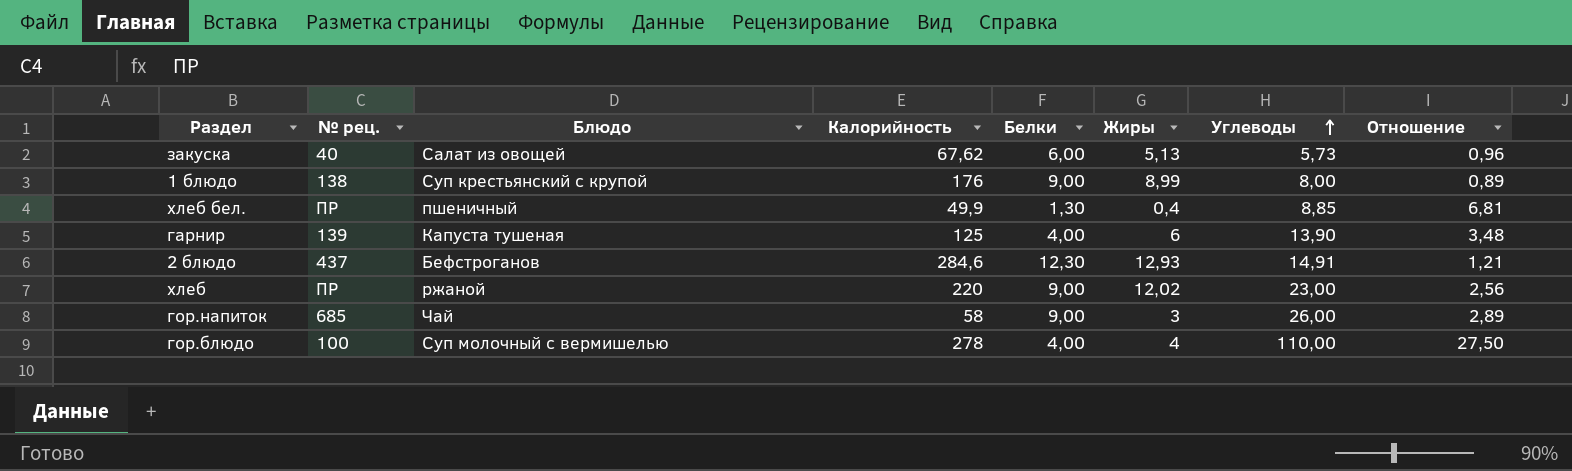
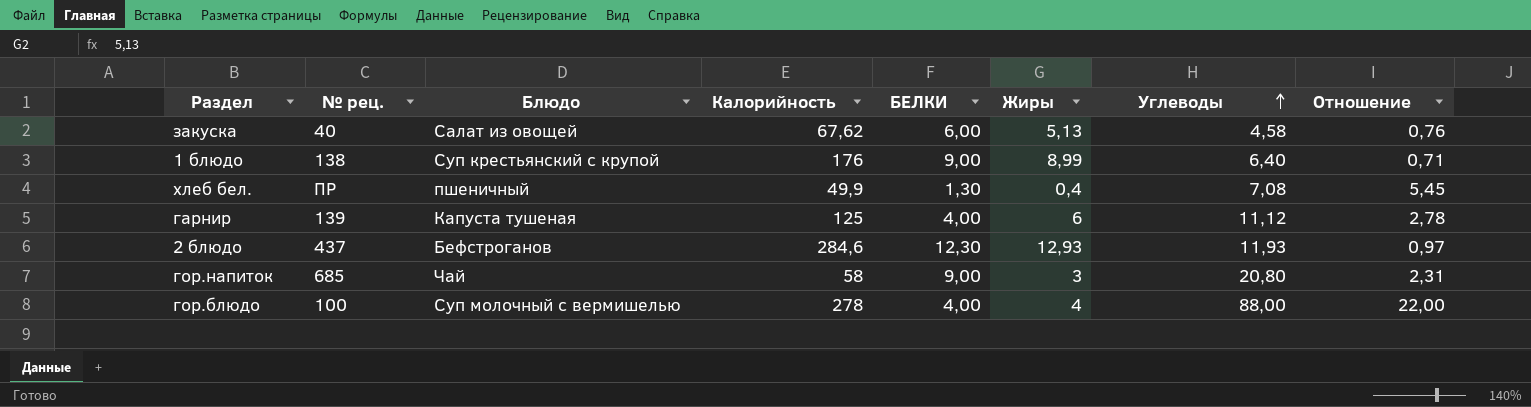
column name: Белки -> БЕЛКИ
row хлеб: ПР | ржаной | 220 | 9,00 | 12,02 | 23,00 | 2,56 -> none
закуска | Углеводы: 5,73 -> 4,58
закуска | Отношение: 0,96 -> 0,76
1 блюдо | Углеводы: 8,00 -> 6,40
1 блюдо | Отношение: 0,89 -> 0,71
хлеб бел. | Углеводы: 8,85 -> 7,08
хлеб бел. | Отношение: 6,81 -> 5,45
гарнир | Углеводы: 13,90 -> 11,12
гарнир | Отношение: 3,48 -> 2,78
2 блюдо | Углеводы: 14,91 -> 11,93
2 блюдо | Отношение: 1,21 -> 0,97
гор.напиток | Углеводы: 26,00 -> 20,80
гор.напиток | Отношение: 2,89 -> 2,31
гор.блюдо | Углеводы: 110,00 -> 88,00
гор.блюдо | Отношение: 27,50 -> 22,00

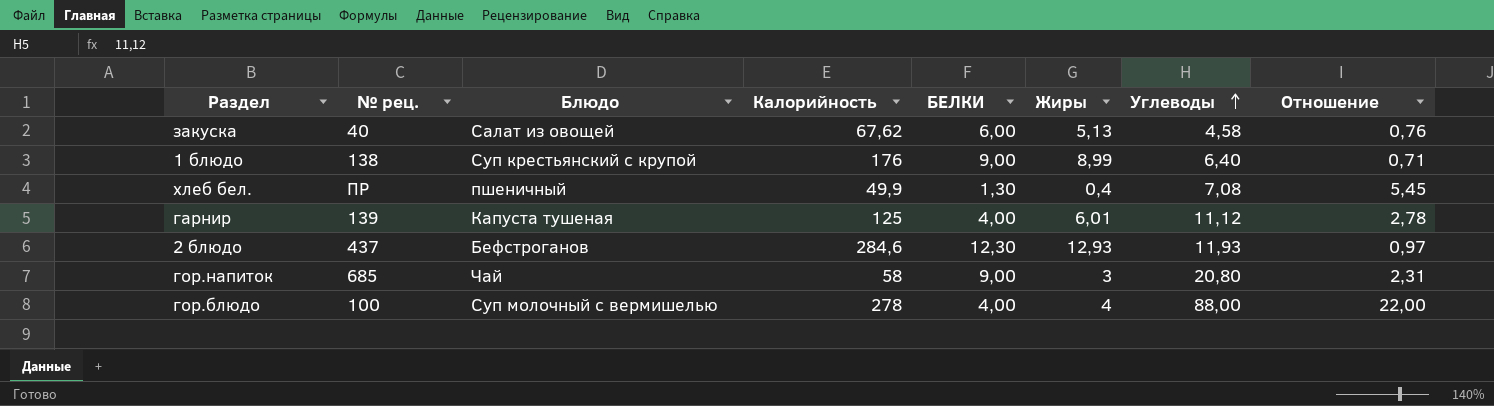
гарнир | Жиры: 6 -> 6,01

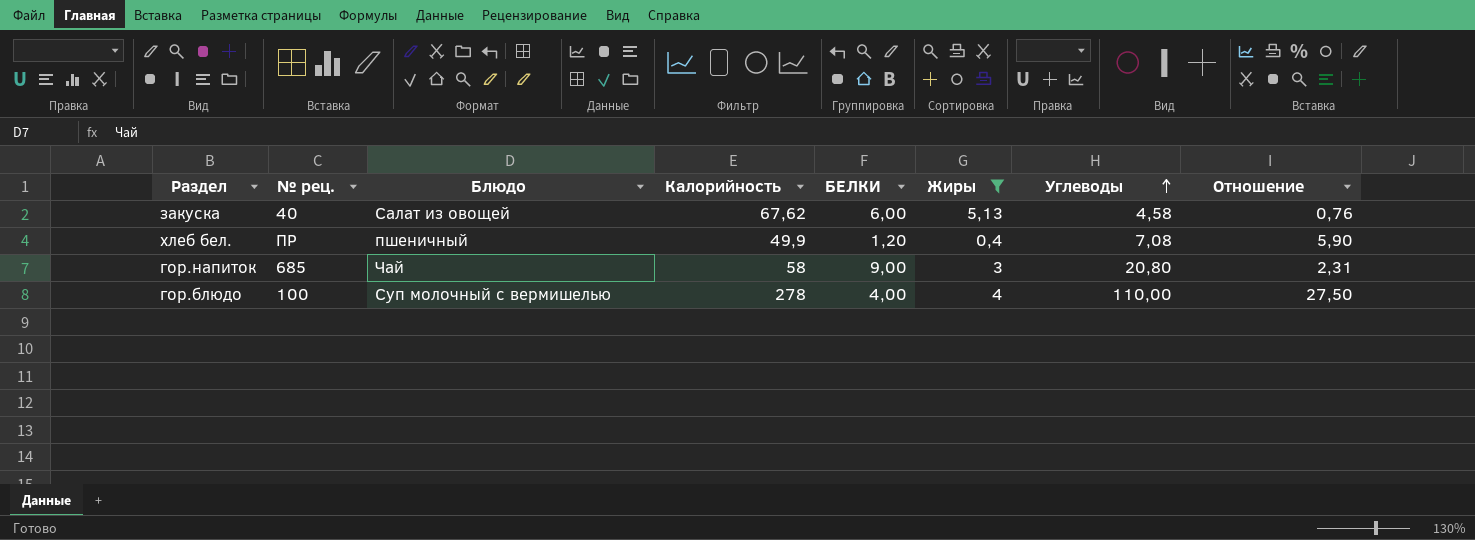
filter: none -> Жиры <= 5,13
хлеб бел. | БЕЛКИ: 1,30 -> 1,20
хлеб бел. | Отношение: 5,45 -> 5,90
гор.блюдо | Углеводы: 88,00 -> 110,00
гор.блюдо | Отношение: 22,00 -> 27,50

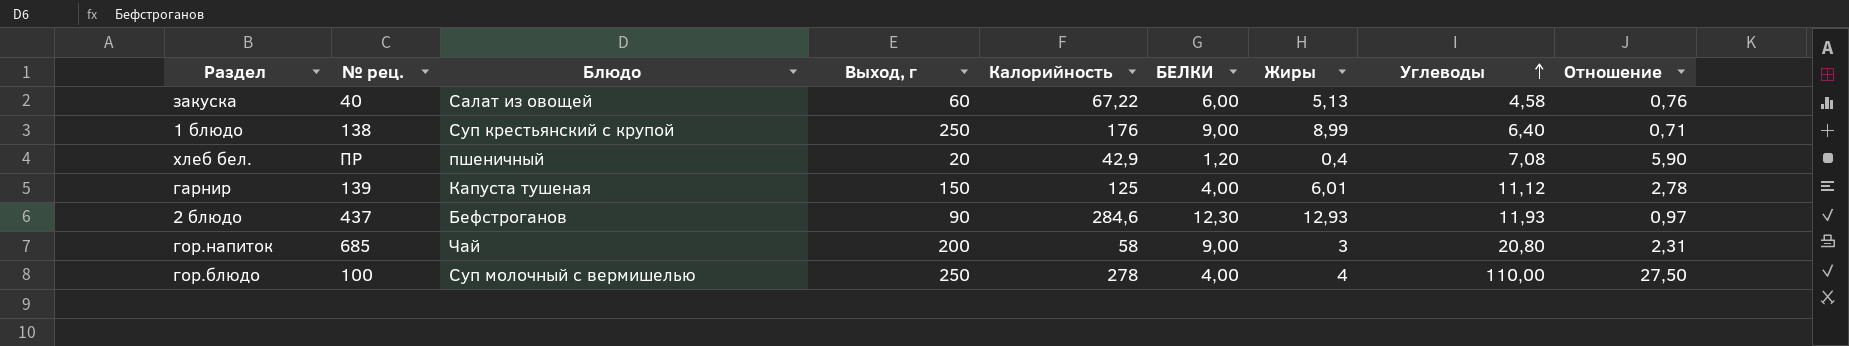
filter: Жиры <= 5,13 -> none
column Выход, г | position: none -> 4
закуска | Калорийность: 67,62 -> 67,22
хлеб бел. | Калорийность: 49,9 -> 42,9

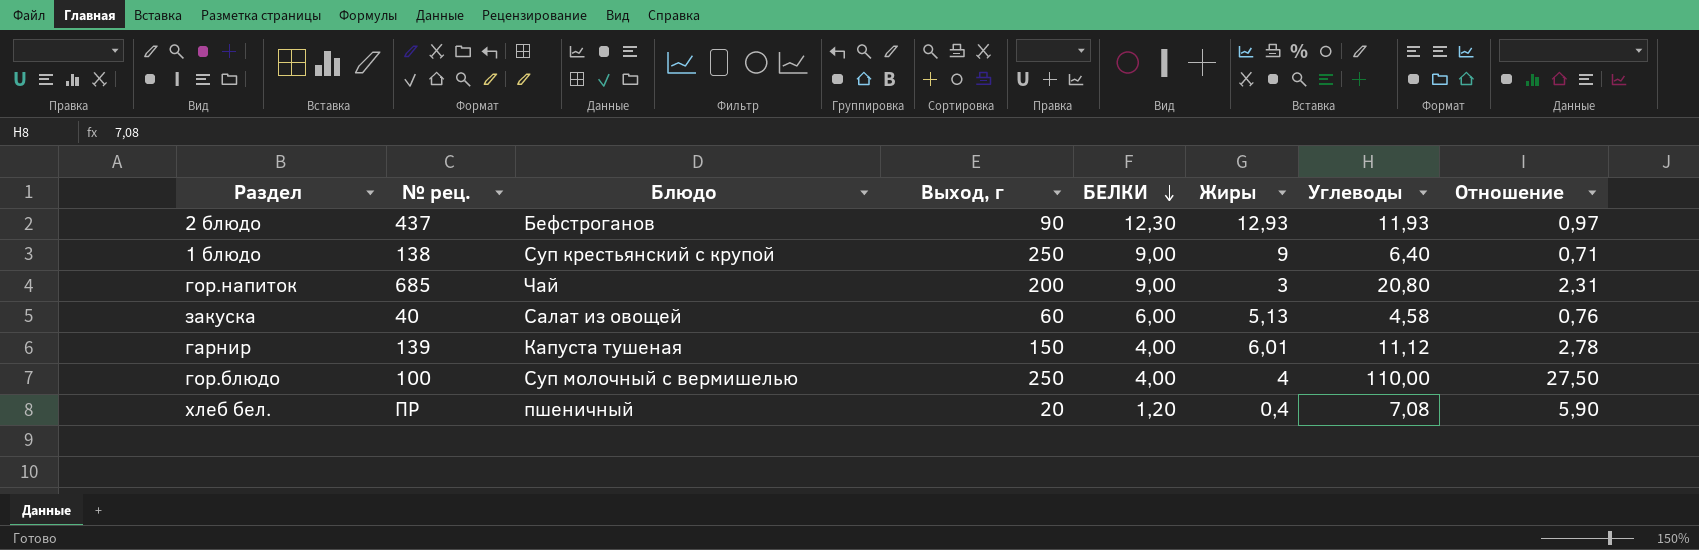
row order: Углеводы ascending -> БЕЛКИ descending
column Калорийность | position: 5 -> none
1 блюдо | Жиры: 8,99 -> 9

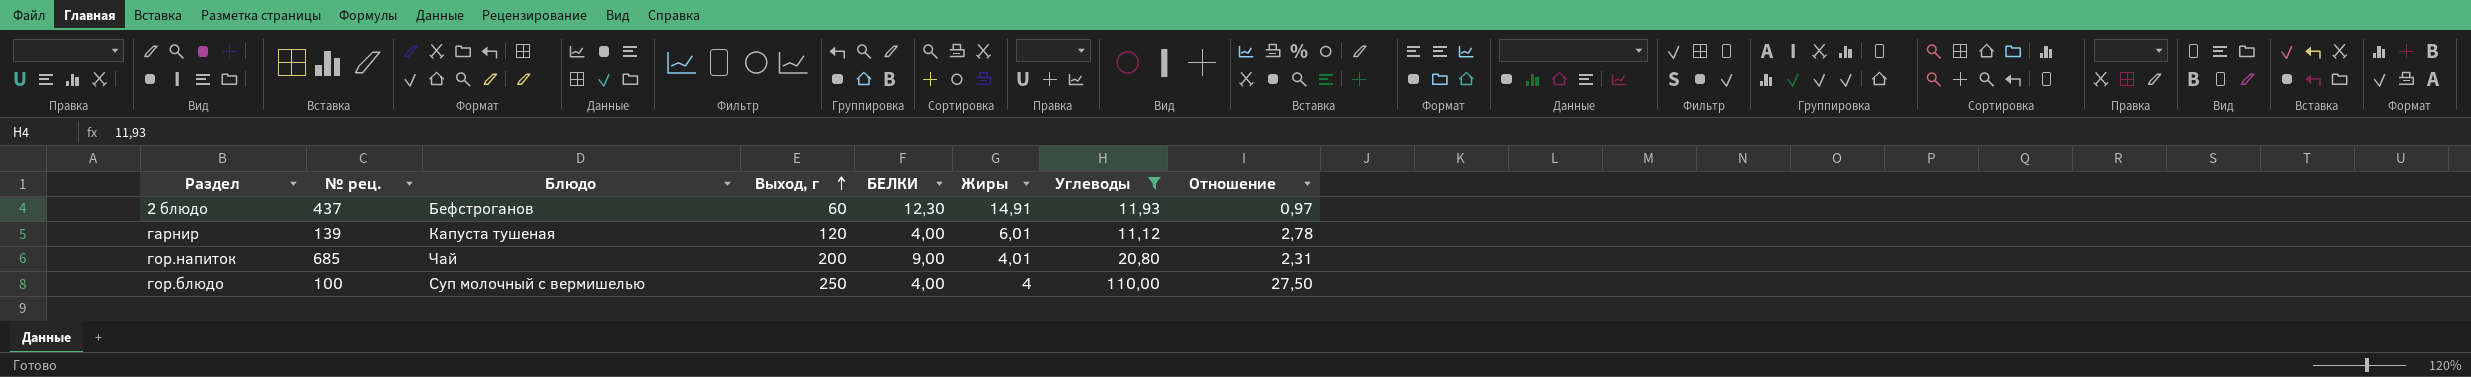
filter: none -> Углеводы >= 11,12
row order: БЕЛКИ descending -> Выход, г ascending
2 блюдо | Выход, г: 90 -> 60
2 блюдо | Жиры: 12,93 -> 14,91
гарнир | Выход, г: 150 -> 120
гор.напиток | Жиры: 3 -> 4,01

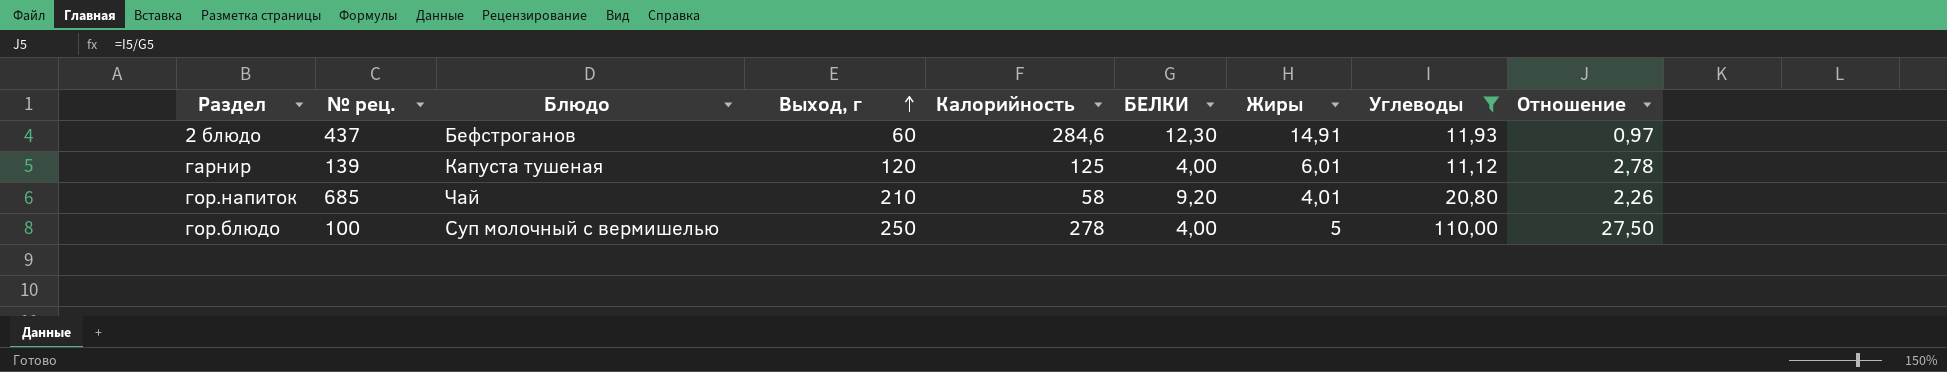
column Калорийность | position: none -> 5
гор.напиток | Выход, г: 200 -> 210
гор.напиток | БЕЛКИ: 9,00 -> 9,20
гор.напиток | Отношение: 2,31 -> 2,26
гор.блюдо | Жиры: 4 -> 5

